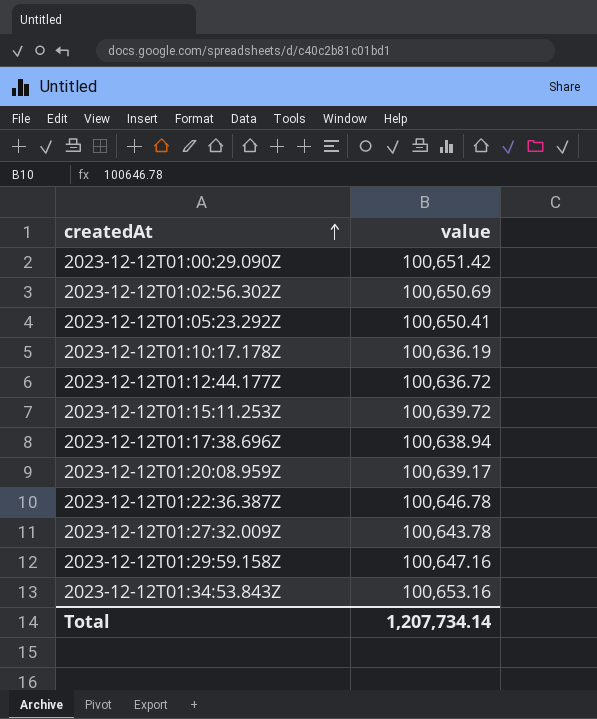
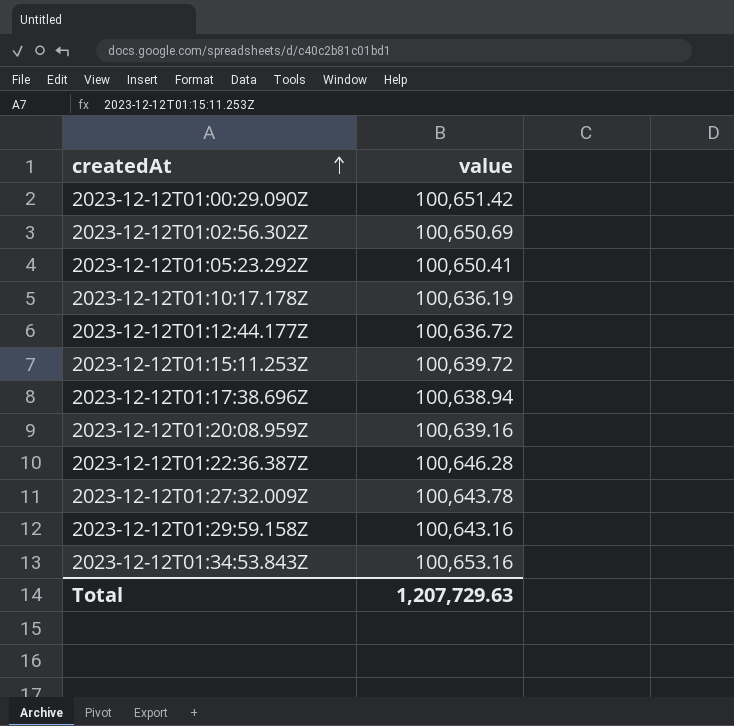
2023-12-12T01:20:08.959Z | value: 100,639.17 -> 100,639.16
2023-12-12T01:22:36.387Z | value: 100,646.78 -> 100,646.28
2023-12-12T01:29:59.158Z | value: 100,647.16 -> 100,643.16
Total | value: 1,207,734.14 -> 1,207,729.63

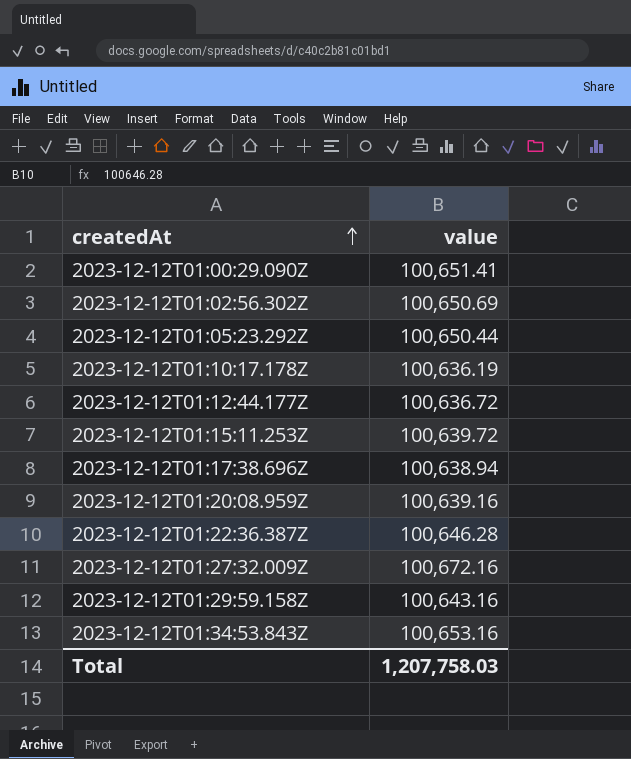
2023-12-12T01:00:29.090Z | value: 100,651.42 -> 100,651.41
2023-12-12T01:05:23.292Z | value: 100,650.41 -> 100,650.44
2023-12-12T01:27:32.009Z | value: 100,643.78 -> 100,672.16
Total | value: 1,207,729.63 -> 1,207,758.03

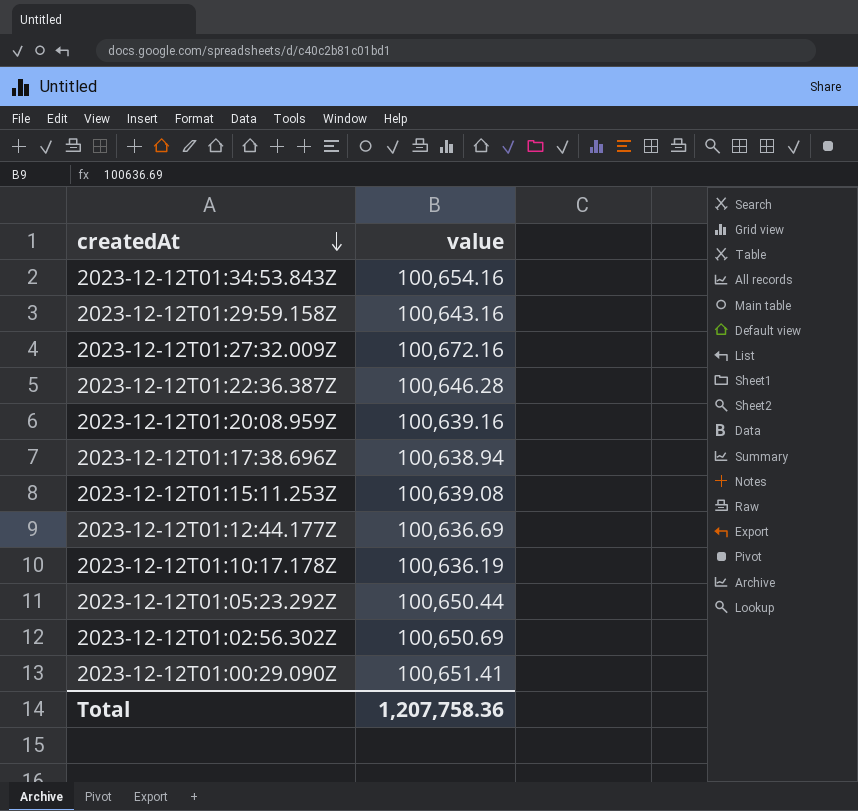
row order: createdAt ascending -> createdAt descending
2023-12-12T01:34:53.843Z | value: 100,653.16 -> 100,654.16
2023-12-12T01:15:11.253Z | value: 100,639.72 -> 100,639.08
2023-12-12T01:12:44.177Z | value: 100,636.72 -> 100,636.69
Total | value: 1,207,758.03 -> 1,207,758.36

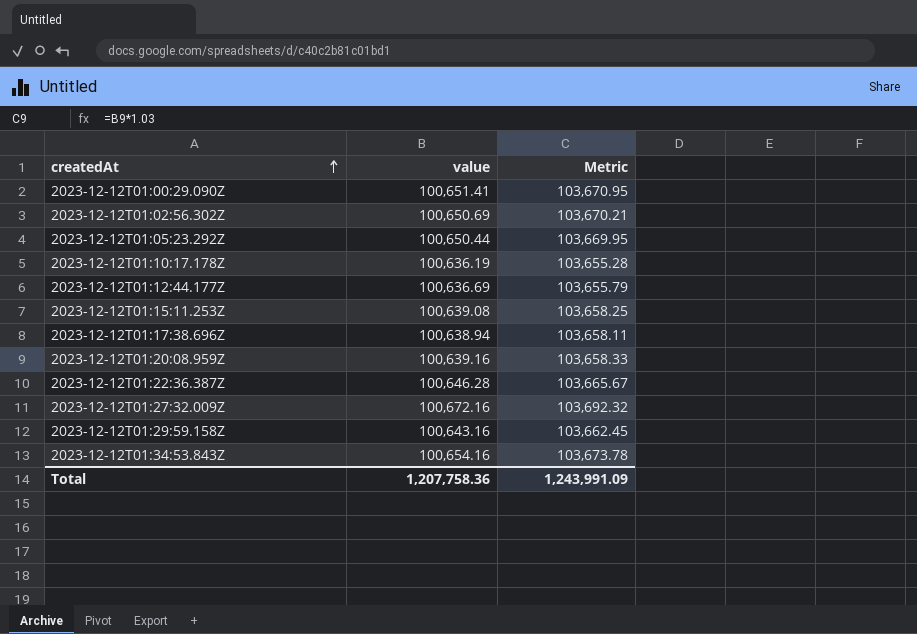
row order: createdAt descending -> createdAt ascending
column Metric | formula: none -> [value] * 1.03

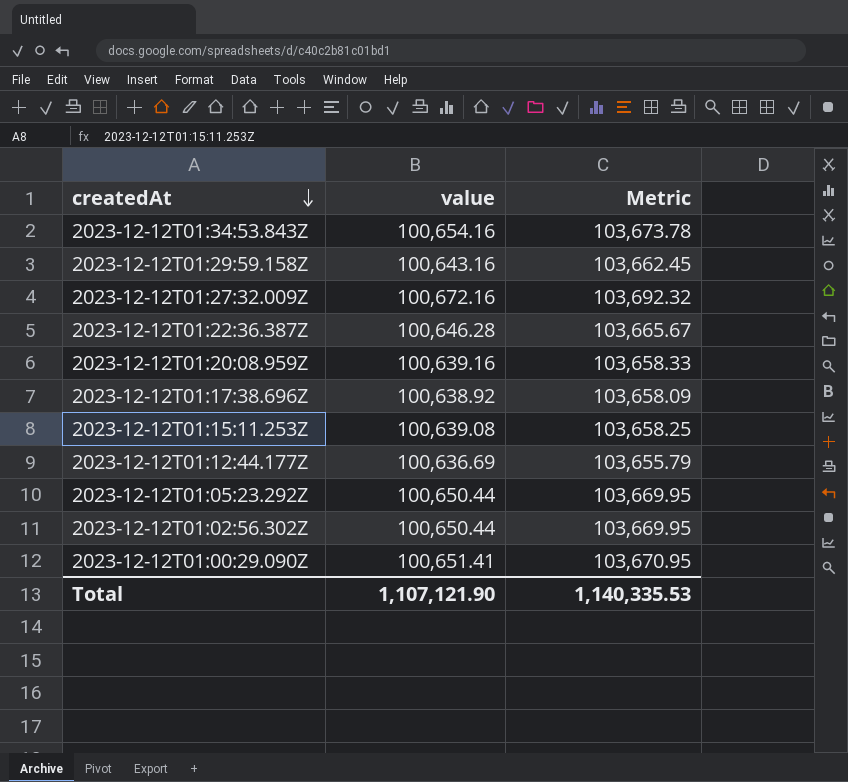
row order: createdAt ascending -> createdAt descending
row 2023-12-12T01:10:17.178Z: 100,636.19 | 103,655.28 -> none
2023-12-12T01:17:38.696Z | value: 100,638.94 -> 100,638.92
2023-12-12T01:17:38.696Z | Metric: 103,658.11 -> 103,658.09
2023-12-12T01:02:56.302Z | value: 100,650.69 -> 100,650.44
2023-12-12T01:02:56.302Z | Metric: 103,670.21 -> 103,669.95
Total | value: 1,207,758.36 -> 1,107,121.90
Total | Metric: 1,243,991.09 -> 1,140,335.53

